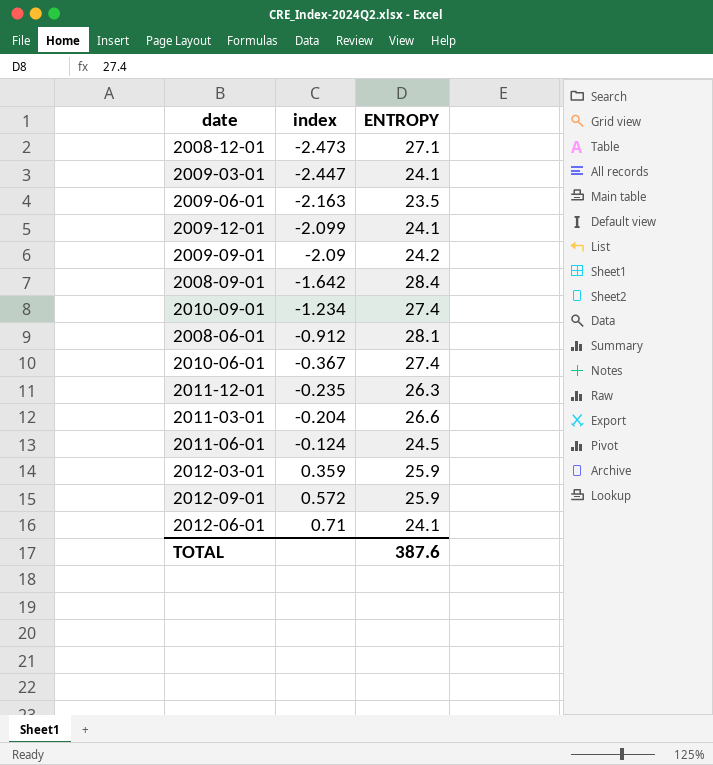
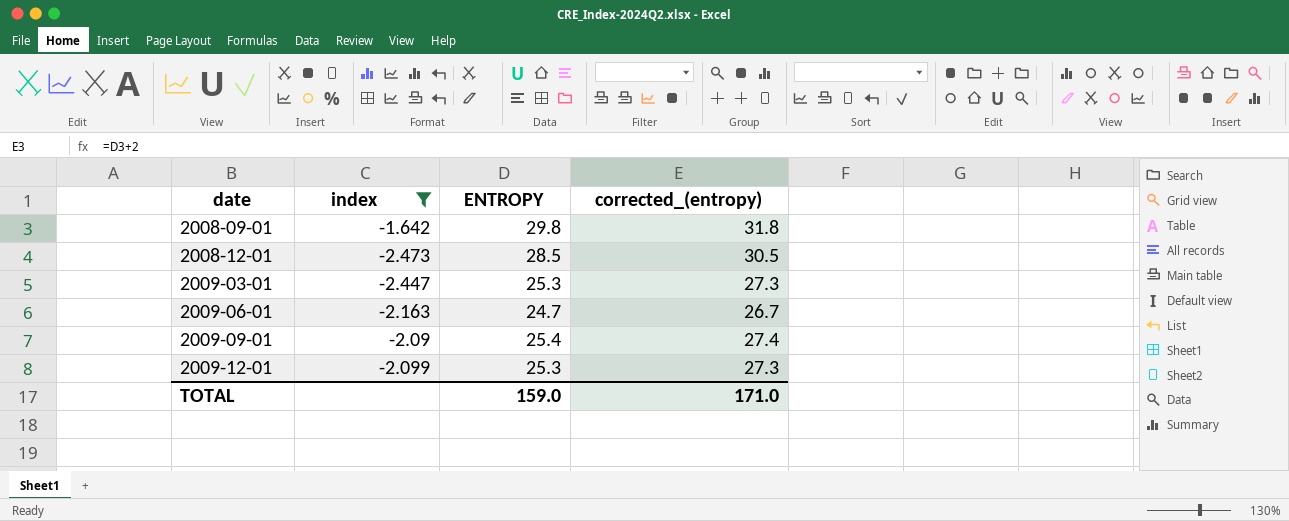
filter: none -> index <= -1.642
row order: index ascending -> date ascending
column corrected_(entropy) | formula: none -> [ENTROPY] + 2
2008-09-01 | ENTROPY: 28.4 -> 29.8
2008-12-01 | ENTROPY: 27.1 -> 28.5
2009-03-01 | ENTROPY: 24.1 -> 25.3
2009-06-01 | ENTROPY: 23.5 -> 24.7
2009-09-01 | ENTROPY: 24.2 -> 25.4
2009-12-01 | ENTROPY: 24.1 -> 25.3
TOTAL | ENTROPY: 387.6 -> 159.0

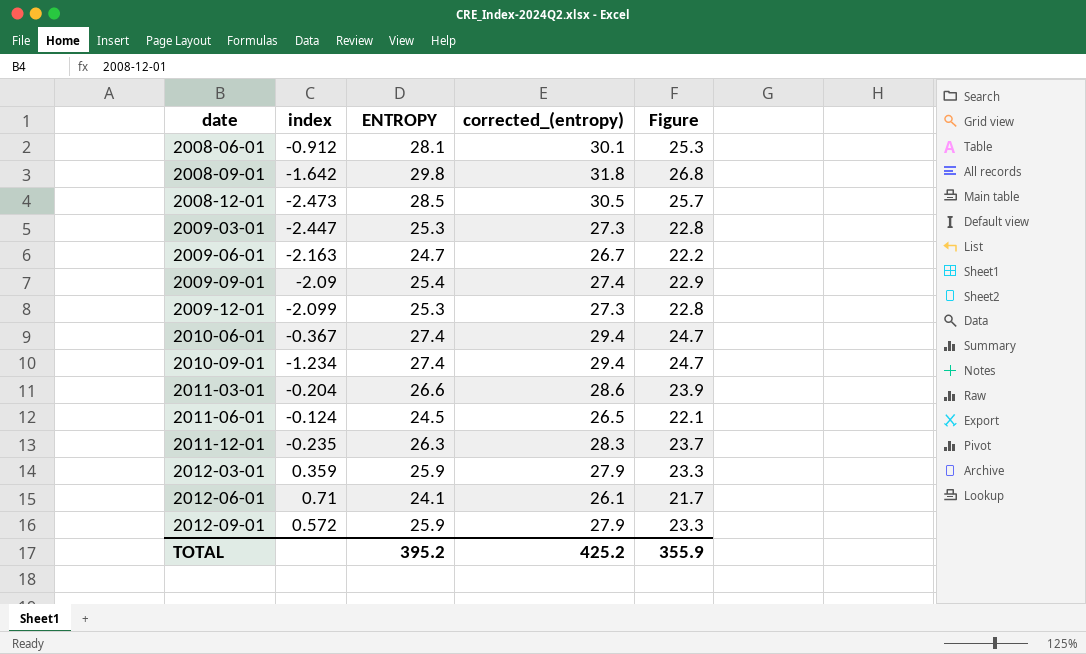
filter: index <= -1.642 -> none
column Figure | formula: none -> [ENTROPY] * 0.9
TOTAL | ENTROPY: 159.0 -> 395.2
TOTAL | corrected_(entropy): 171.0 -> 425.2

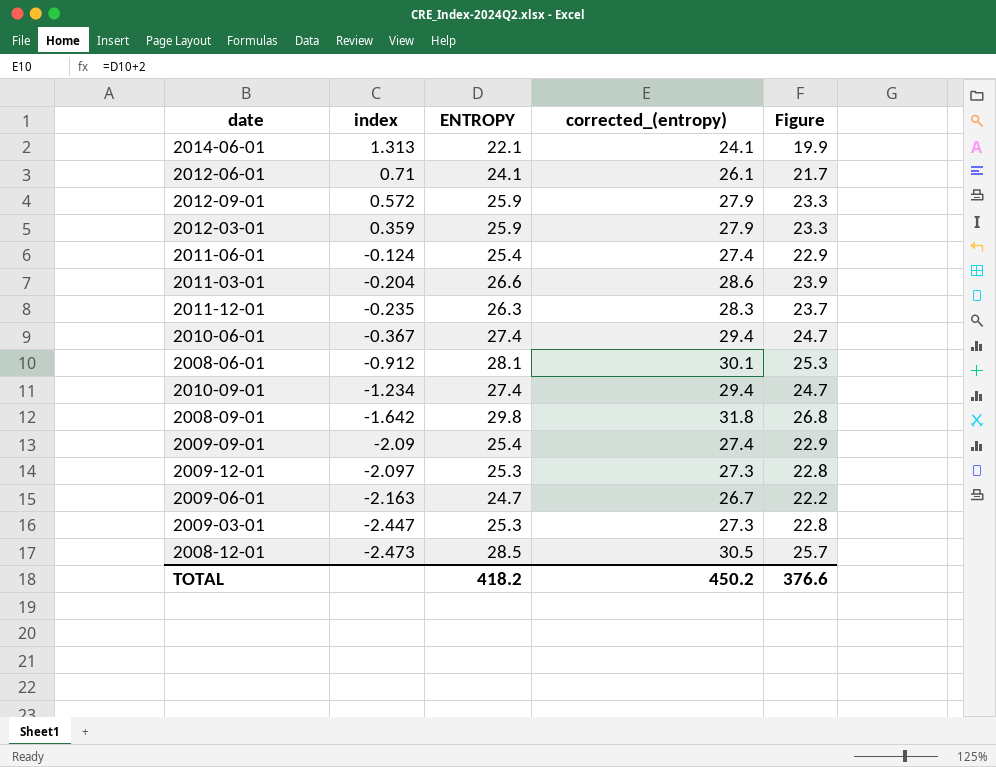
row order: date ascending -> index descending
row 2014-06-01: none -> 1.313 | 22.1 | 24.1 | 19.9
2011-06-01 | ENTROPY: 24.5 -> 25.4
2011-06-01 | corrected_(entropy): 26.5 -> 27.4
2011-06-01 | Figure: 22.1 -> 22.9
2009-12-01 | index: -2.099 -> -2.097
TOTAL | ENTROPY: 395.2 -> 418.2
TOTAL | corrected_(entropy): 425.2 -> 450.2
TOTAL | Figure: 355.9 -> 376.6

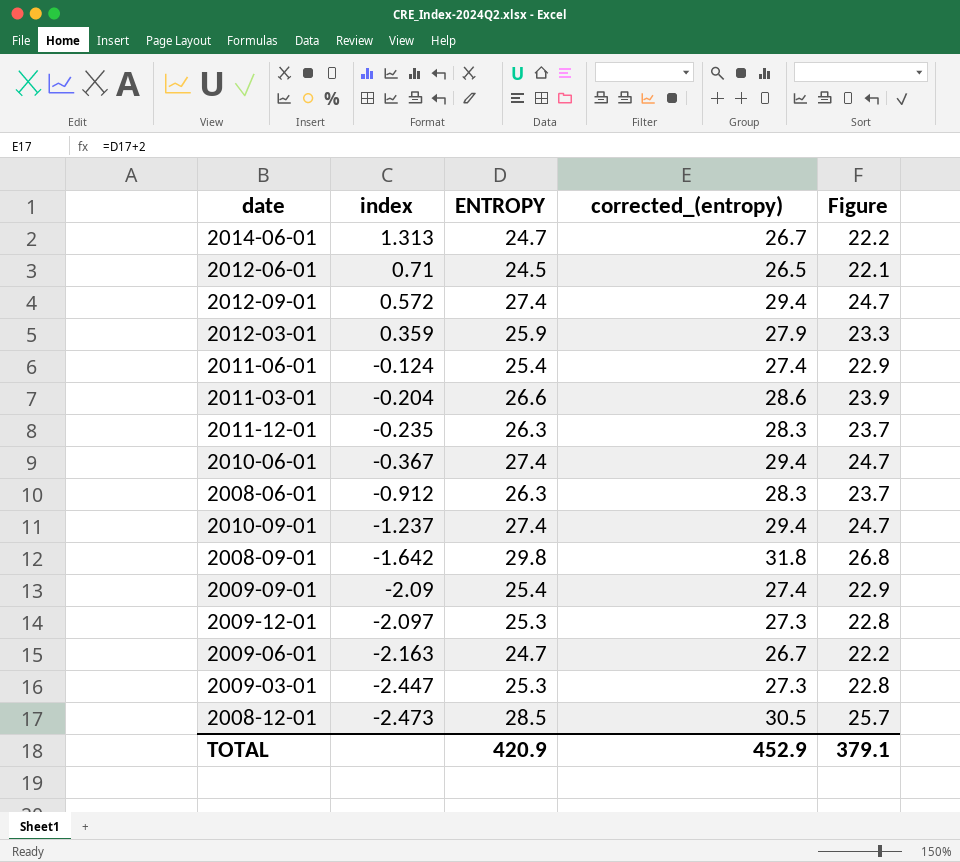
2014-06-01 | ENTROPY: 22.1 -> 24.7
2014-06-01 | corrected_(entropy): 24.1 -> 26.7
2014-06-01 | Figure: 19.9 -> 22.2
2012-06-01 | ENTROPY: 24.1 -> 24.5
2012-06-01 | corrected_(entropy): 26.1 -> 26.5
2012-06-01 | Figure: 21.7 -> 22.1
2012-09-01 | ENTROPY: 25.9 -> 27.4
2012-09-01 | corrected_(entropy): 27.9 -> 29.4
2012-09-01 | Figure: 23.3 -> 24.7
2008-06-01 | ENTROPY: 28.1 -> 26.3
2008-06-01 | corrected_(entropy): 30.1 -> 28.3
2008-06-01 | Figure: 25.3 -> 23.7
2010-09-01 | index: -1.234 -> -1.237
TOTAL | ENTROPY: 418.2 -> 420.9
TOTAL | corrected_(entropy): 450.2 -> 452.9
TOTAL | Figure: 376.6 -> 379.1

